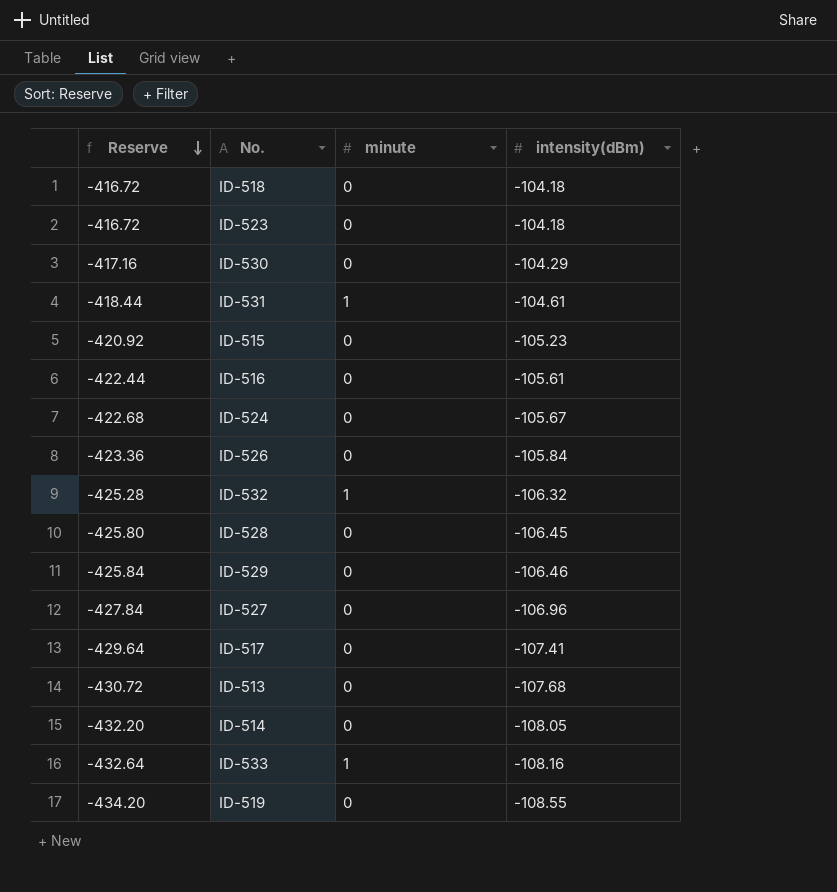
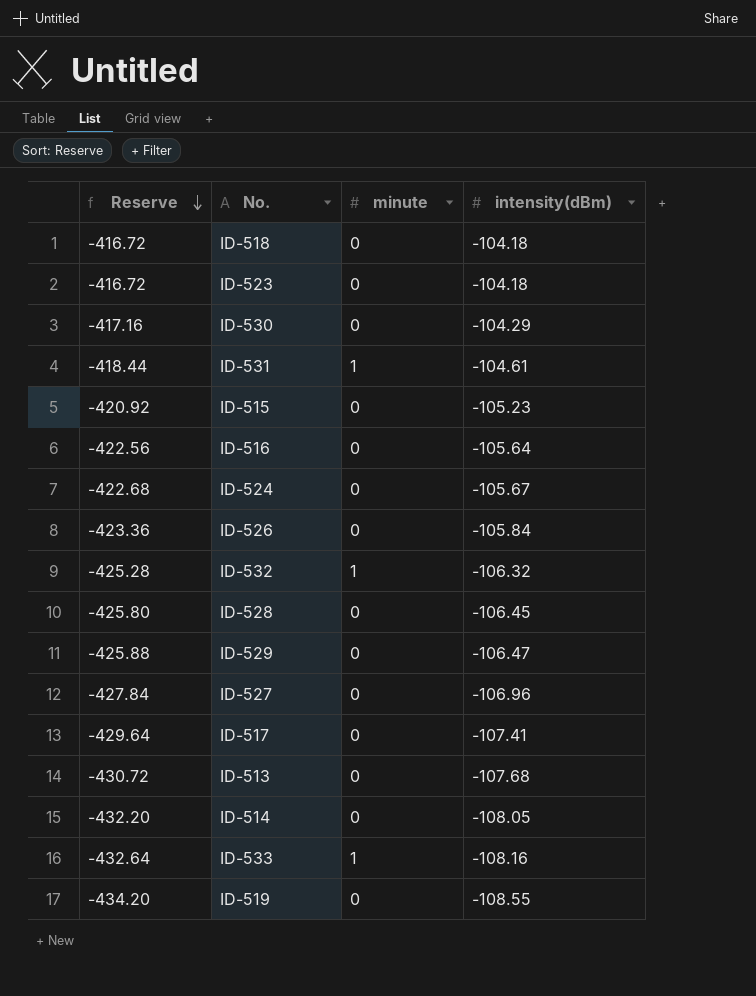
ID-516 | Reserve: -422.44 -> -422.56
ID-516 | intensity(dBm): -105.61 -> -105.64
ID-529 | Reserve: -425.84 -> -425.88
ID-529 | intensity(dBm): -106.46 -> -106.47

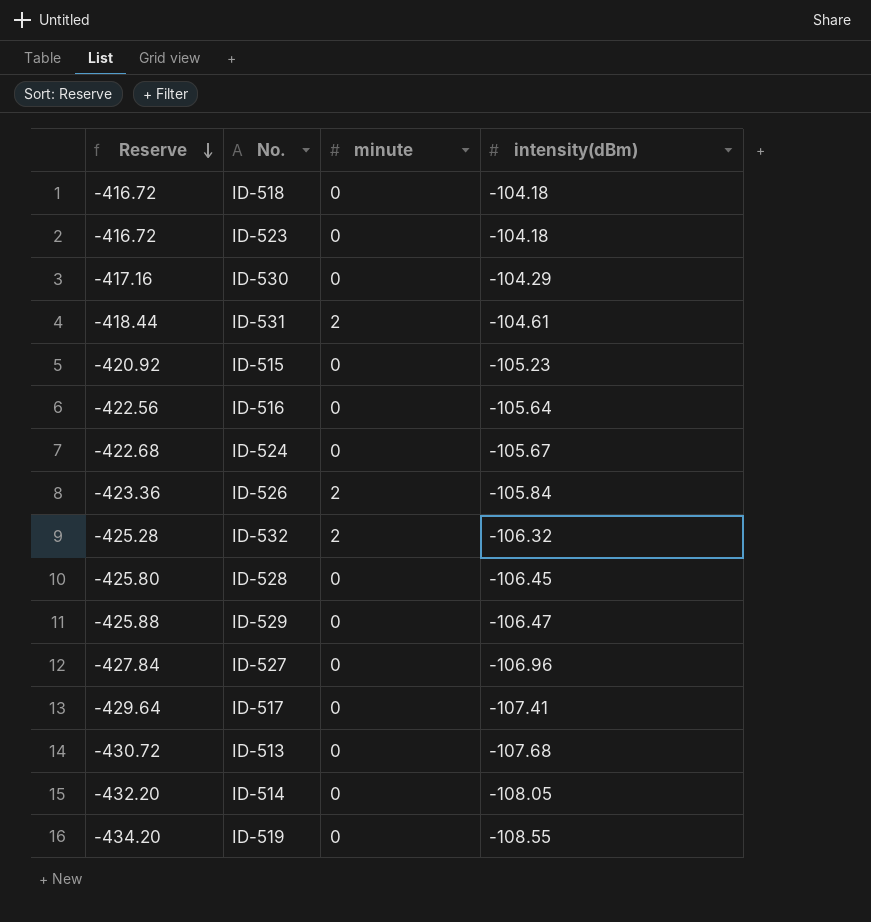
row ID-533: -432.64 | 1 | -108.16 -> none
ID-531 | minute: 1 -> 2
ID-526 | minute: 0 -> 2
ID-532 | minute: 1 -> 2

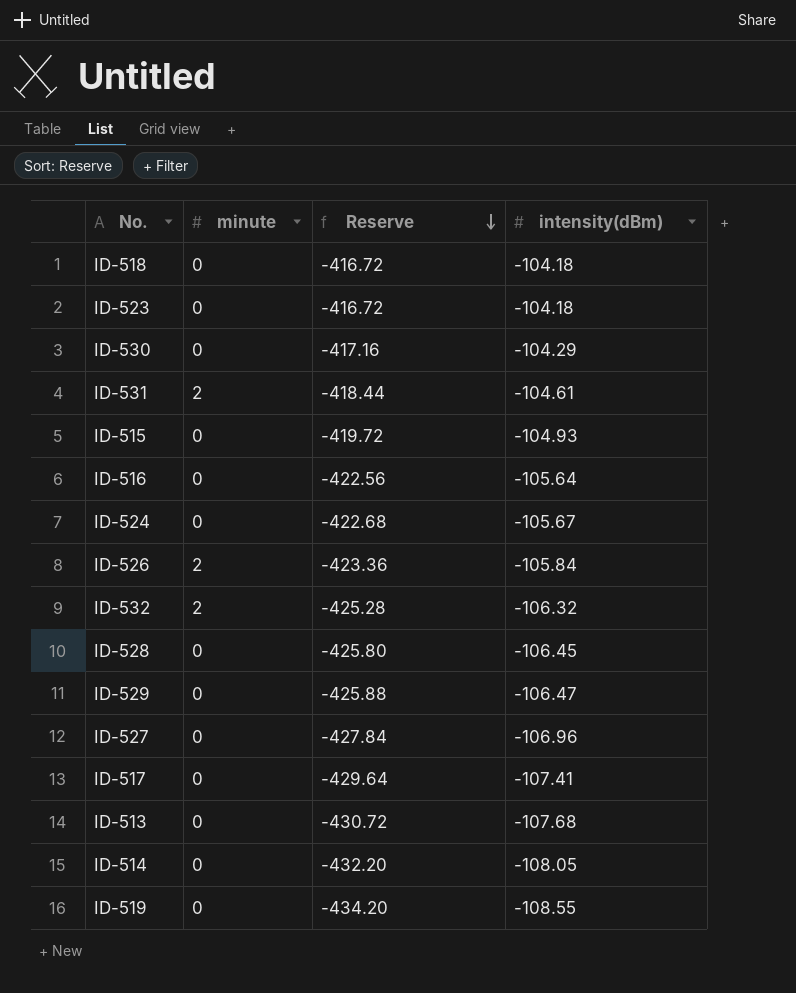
column Reserve | position: 1 -> 3
ID-515 | Reserve: -420.92 -> -419.72
ID-515 | intensity(dBm): -105.23 -> -104.93

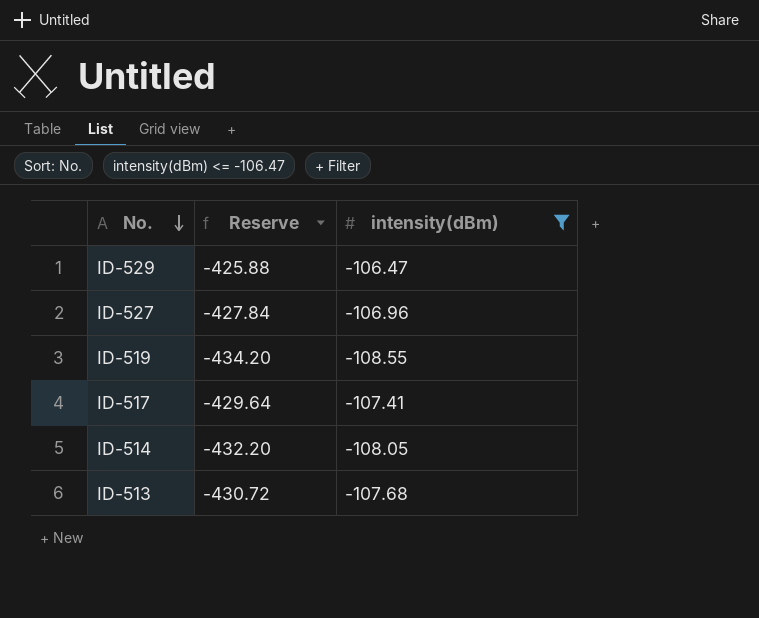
filter: none -> intensity(dBm) <= -106.47
row order: Reserve descending -> No. descending
column minute | position: 2 -> none

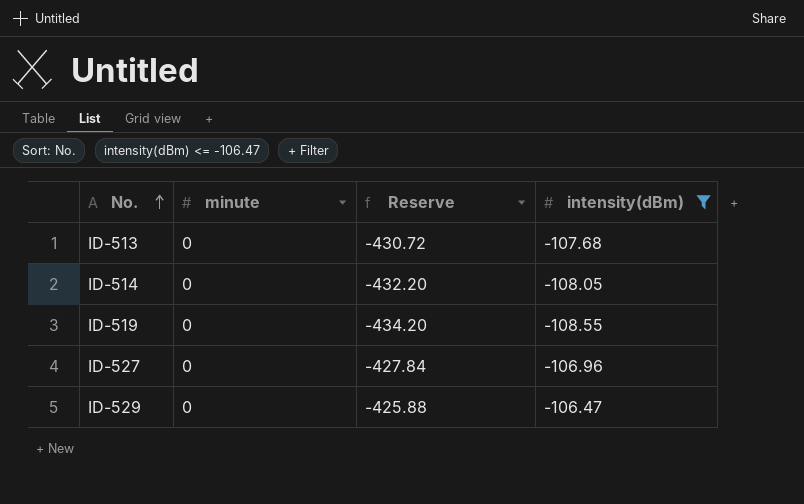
row order: No. descending -> No. ascending
column minute | position: none -> 2
row ID-517: -429.64 | -107.41 -> none

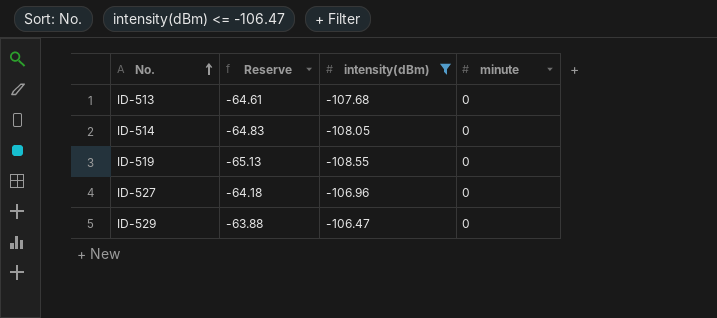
column Reserve | formula: [intensity(dBm)] * 4 -> [intensity(dBm)] * 0.6
column minute | position: 2 -> 4

